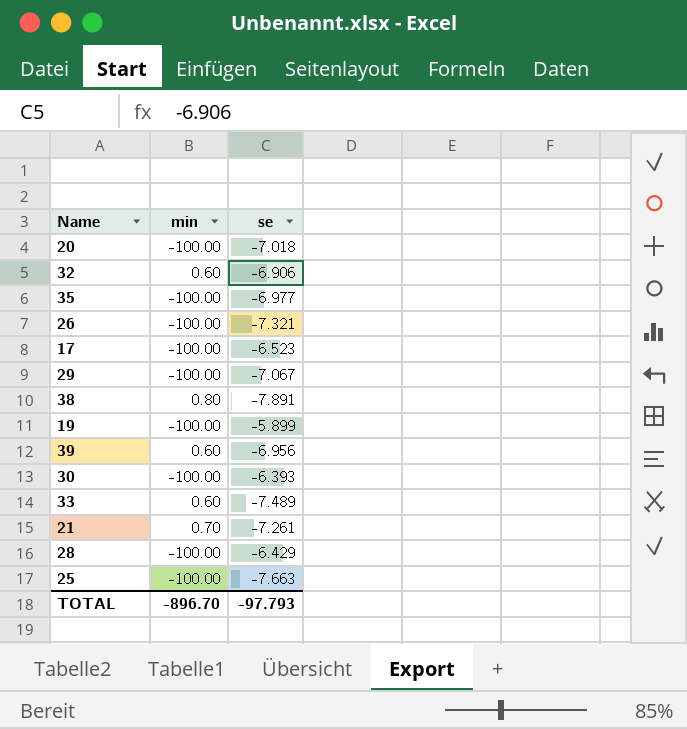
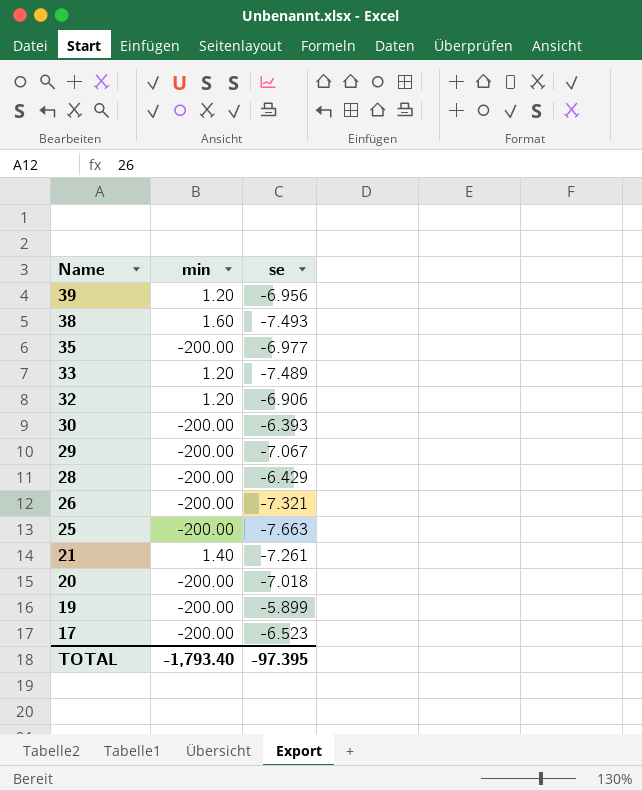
row order: none -> Name descending
39 | min: 0.60 -> 1.20
38 | min: 0.80 -> 1.60
38 | se: -7.891 -> -7.493
35 | min: -100.00 -> -200.00
33 | min: 0.60 -> 1.20
32 | min: 0.60 -> 1.20
30 | min: -100.00 -> -200.00
29 | min: -100.00 -> -200.00
28 | min: -100.00 -> -200.00
26 | min: -100.00 -> -200.00
25 | min: -100.00 -> -200.00
21 | min: 0.70 -> 1.40
20 | min: -100.00 -> -200.00
19 | min: -100.00 -> -200.00
17 | min: -100.00 -> -200.00
TOTAL | min: -896.70 -> -1,793.40
TOTAL | se: -97.793 -> -97.395

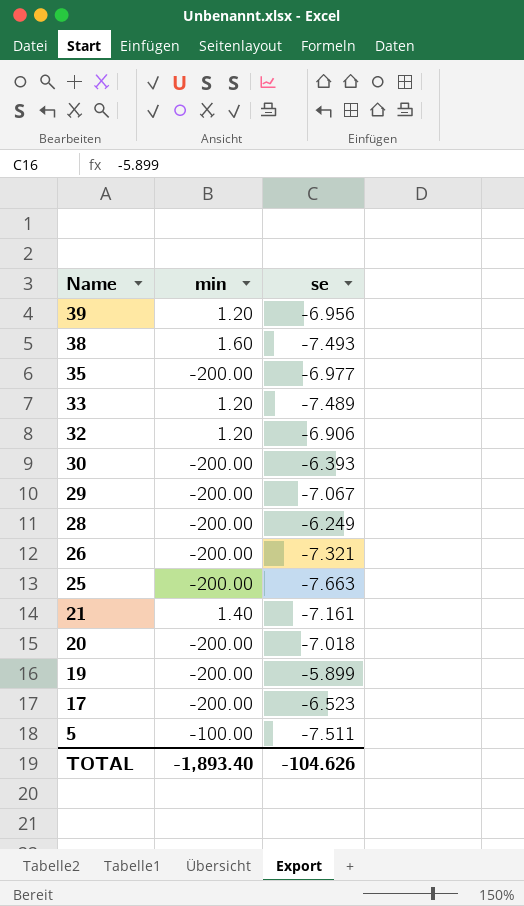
28 | se: -6.429 -> -6.249
21 | se: -7.261 -> -7.161
row 5: none -> -100.00 | -7.511
TOTAL | min: -1,793.40 -> -1,893.40
TOTAL | se: -97.395 -> -104.626

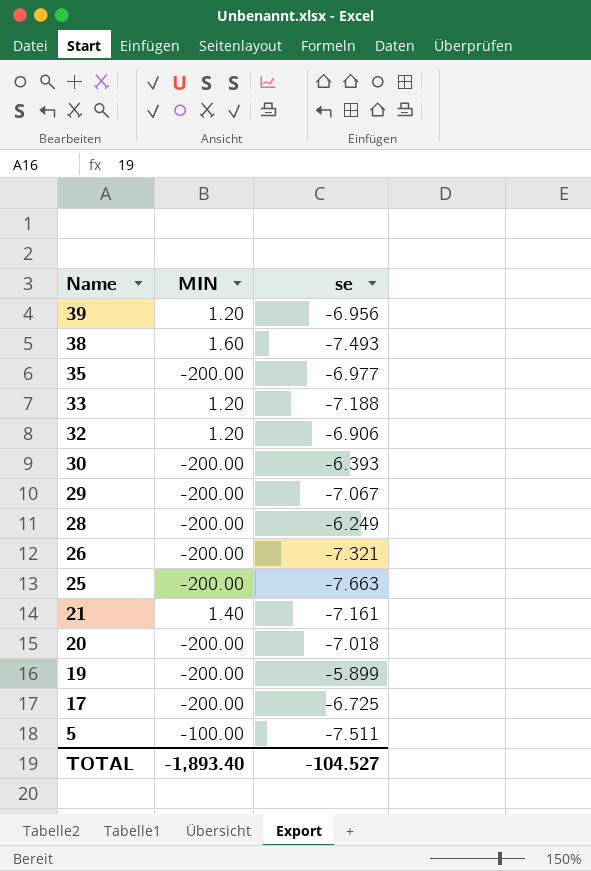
column name: min -> MIN
33 | se: -7.489 -> -7.188
17 | se: -6.523 -> -6.725
TOTAL | se: -104.626 -> -104.527

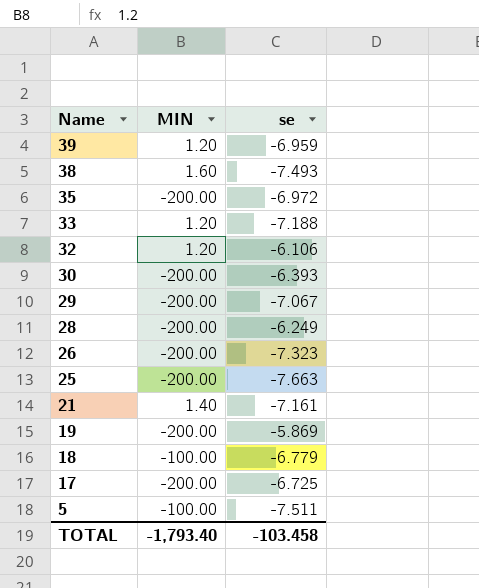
row 20: -200.00 | -7.018 -> none
39 | se: -6.956 -> -6.959
35 | se: -6.977 -> -6.972
32 | se: -6.906 -> -6.106
26 | se: -7.321 -> -7.323
19 | se: -5.899 -> -5.869
row 18: none -> -100.00 | -6.779
TOTAL | MIN: -1,893.40 -> -1,793.40
TOTAL | se: -104.527 -> -103.458

